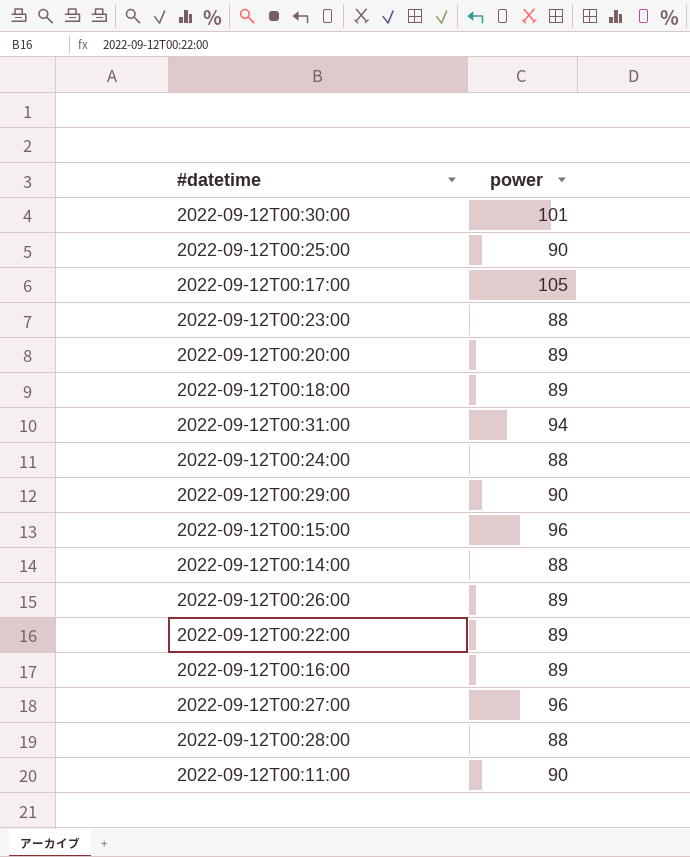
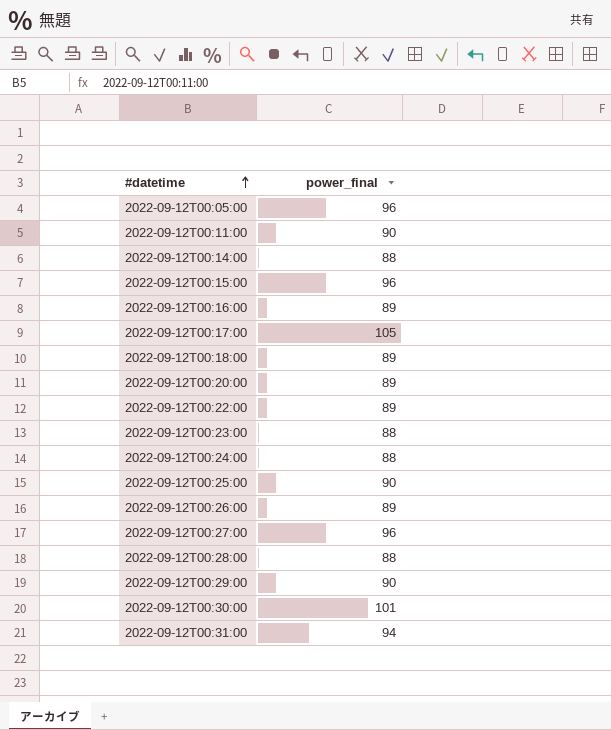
row order: none -> #datetime ascending
column name: power -> power_final
row 2022-09-12T00:05:00: none -> 96

